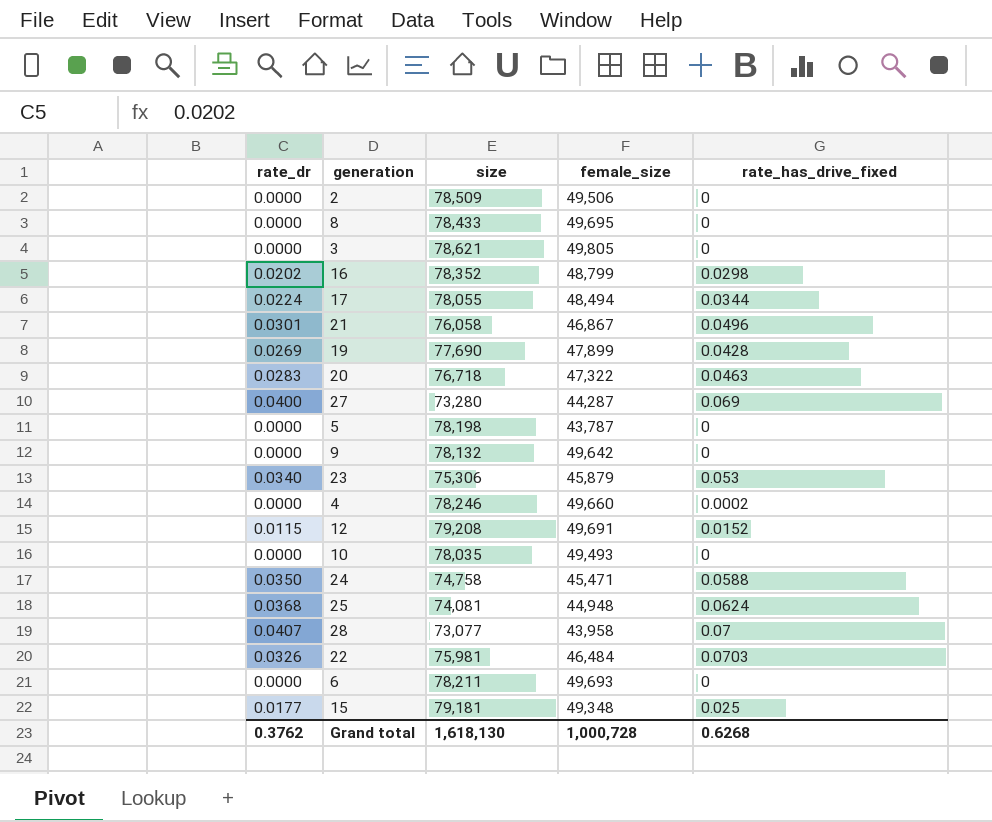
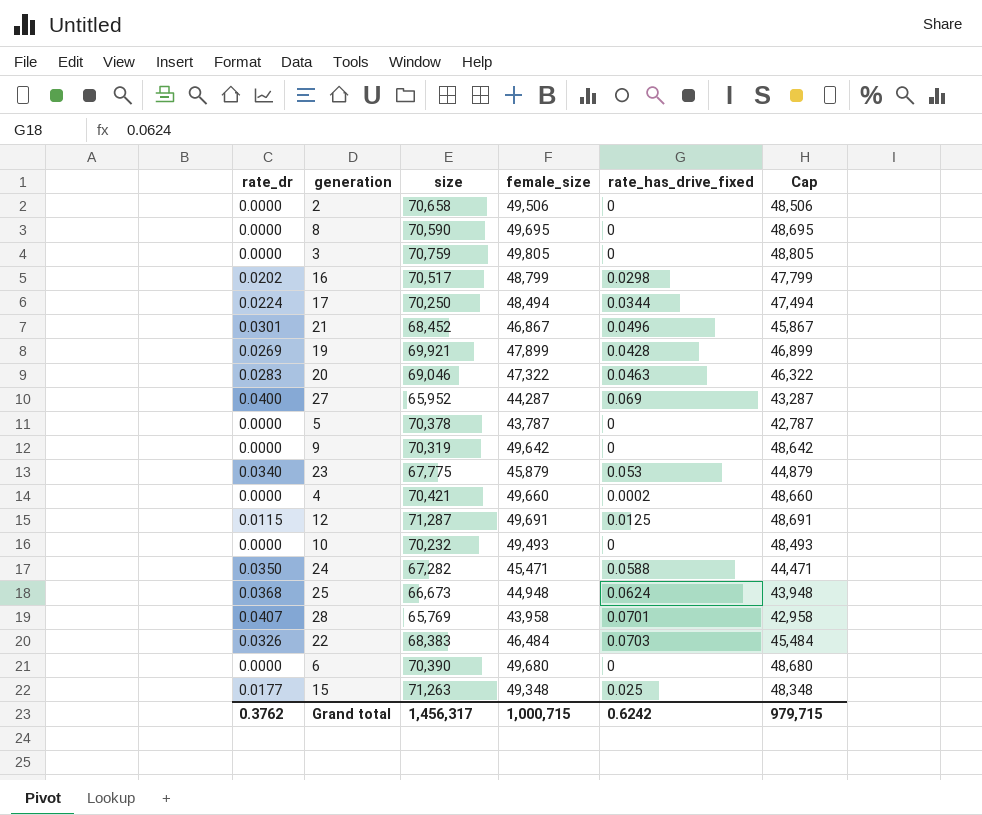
column Cap | formula: none -> [female_size] - 1000
2 | size: 78,509 -> 70,658
8 | size: 78,433 -> 70,590
3 | size: 78,621 -> 70,759
16 | size: 78,352 -> 70,517
17 | size: 78,055 -> 70,250
21 | size: 76,058 -> 68,452
19 | size: 77,690 -> 69,921
20 | size: 76,718 -> 69,046
27 | size: 73,280 -> 65,952
5 | size: 78,198 -> 70,378
9 | size: 78,132 -> 70,319
23 | size: 75,306 -> 67,775
4 | size: 78,246 -> 70,421
12 | size: 79,208 -> 71,287
12 | rate_has_drive_fixed: 0.0152 -> 0.0125
10 | size: 78,035 -> 70,232
24 | size: 74,758 -> 67,282
25 | size: 74,081 -> 66,673
28 | size: 73,077 -> 65,769
28 | rate_has_drive_fixed: 0.07 -> 0.0701
22 | size: 75,981 -> 68,383
6 | size: 78,211 -> 70,390
6 | female_size: 49,693 -> 49,680
15 | size: 79,181 -> 71,263
Grand total | size: 1,618,130 -> 1,456,317
Grand total | female_size: 1,000,728 -> 1,000,715
Grand total | rate_has_drive_fixed: 0.6268 -> 0.6242

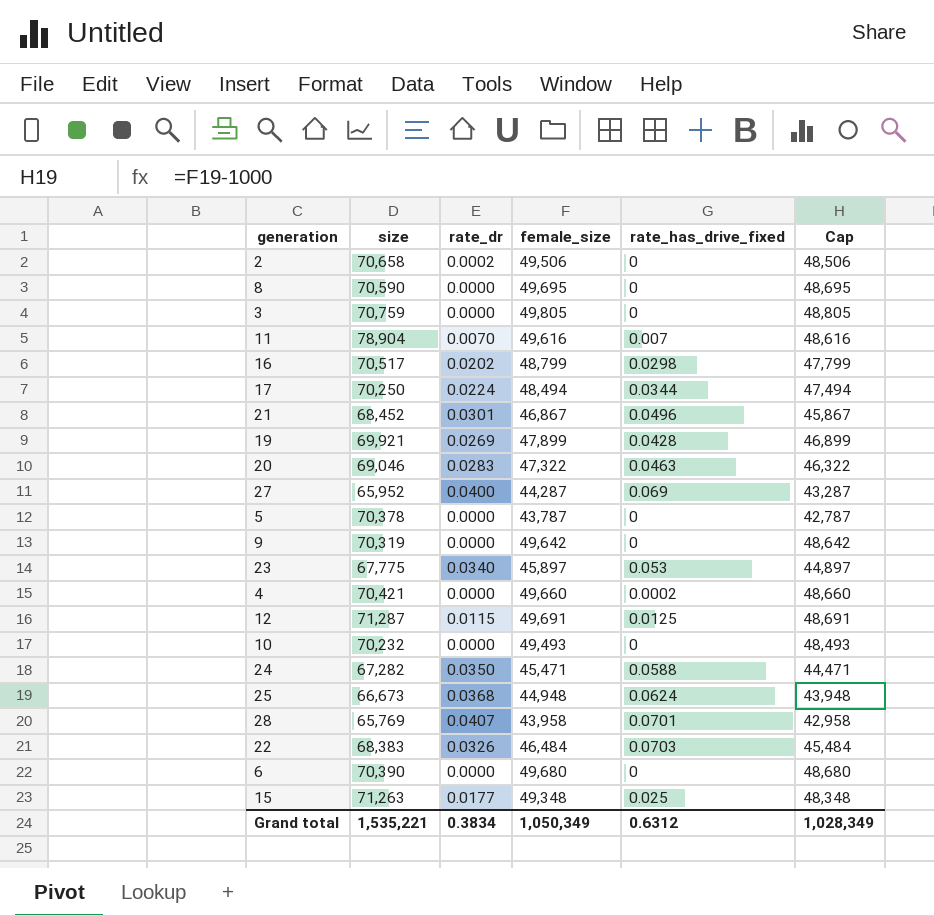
column rate_dr | position: 1 -> 3
2 | rate_dr: 0.0000 -> 0.0002
row 11: none -> 78,904 | 0.0070 | 49,616 | 0.007 | 48,616
23 | female_size: 45,879 -> 45,897
23 | Cap: 44,879 -> 44,897
Grand total | size: 1,456,317 -> 1,535,221
Grand total | rate_dr: 0.3762 -> 0.3834
Grand total | female_size: 1,000,715 -> 1,050,349
Grand total | rate_has_drive_fixed: 0.6242 -> 0.6312
Grand total | Cap: 979,715 -> 1,028,349

